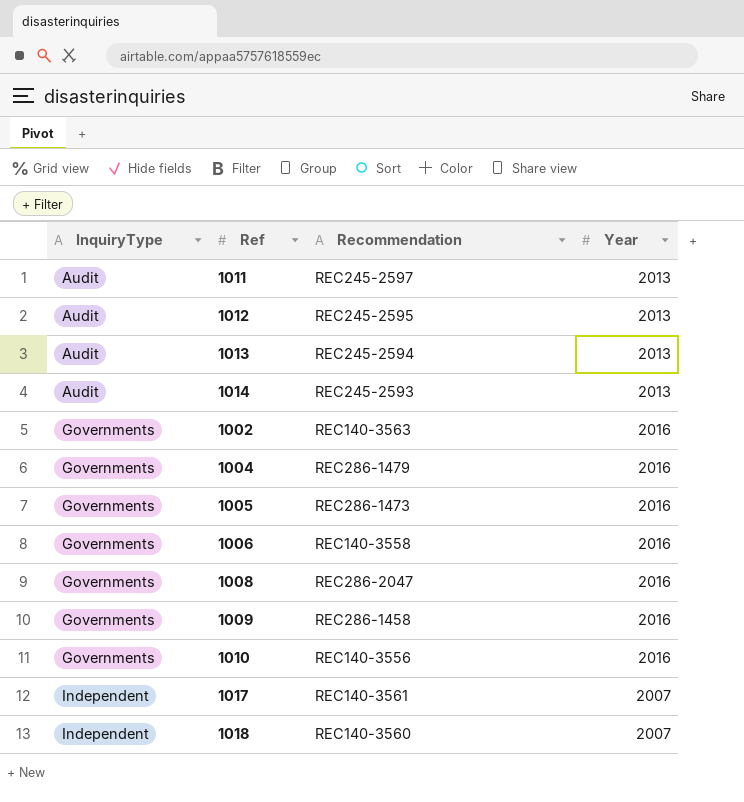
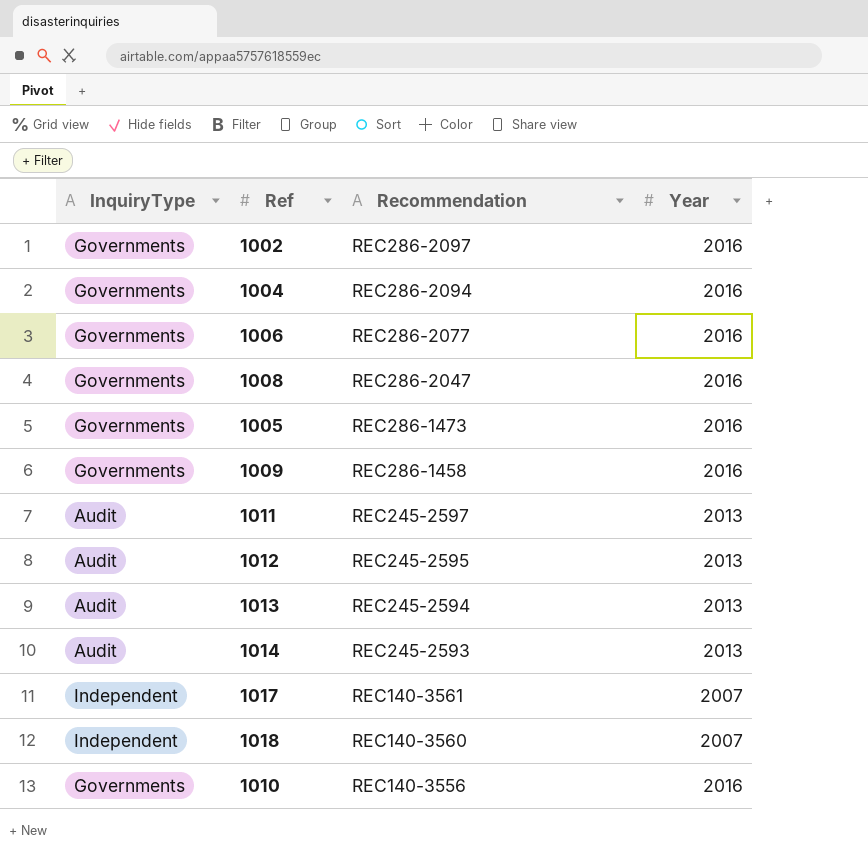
row order: InquiryType ascending -> Recommendation descending
1002 | Recommendation: REC140-3563 -> REC286-2097
1004 | Recommendation: REC286-1479 -> REC286-2094
1006 | Recommendation: REC140-3558 -> REC286-2077

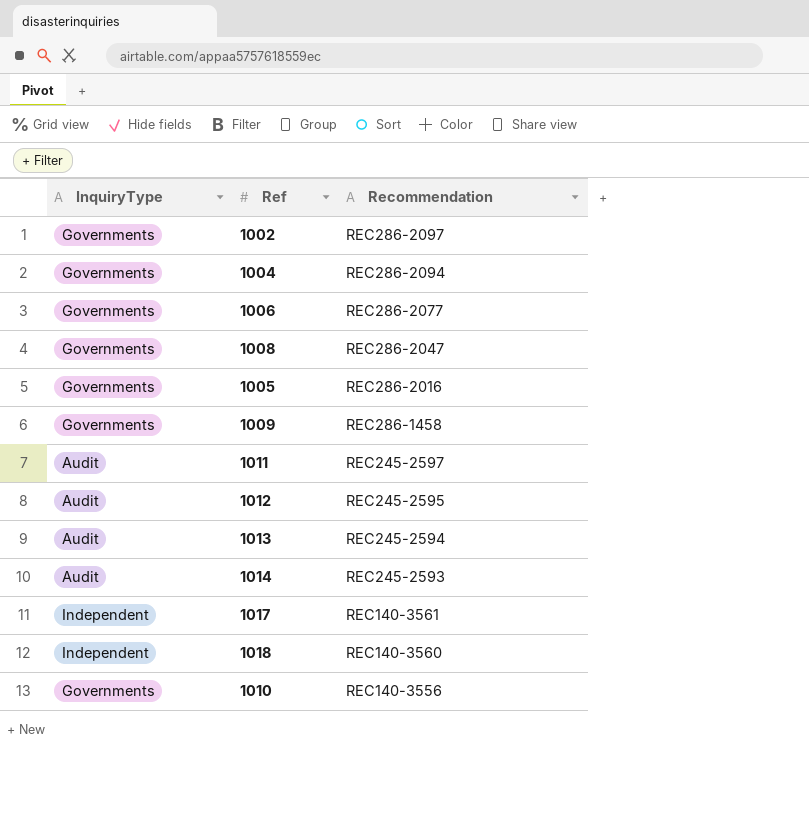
column Year | position: 4 -> none
1005 | Recommendation: REC286-1473 -> REC286-2016

